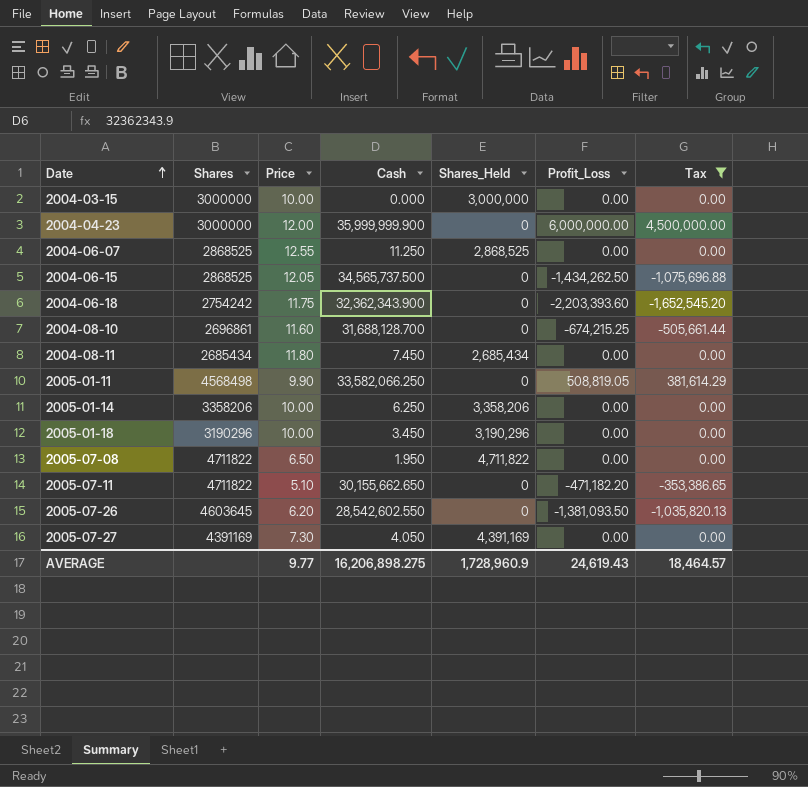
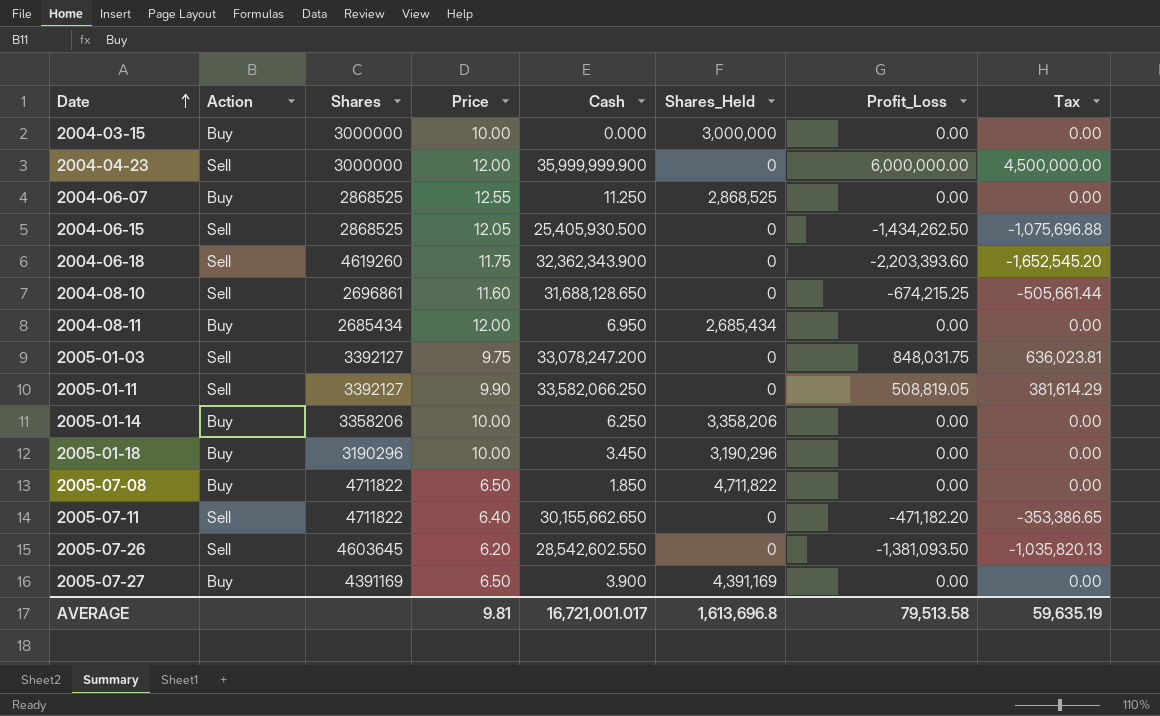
filter: Tax != 636,023.81 -> none
column Action | position: none -> 2
2004-06-15 | Cash: 34,565,737.500 -> 25,405,930.500
2004-06-18 | Shares: 2754242 -> 4619260
2004-08-10 | Cash: 31,688,128.700 -> 31,688,128.650
2004-08-11 | Price: 11.80 -> 12.00
2004-08-11 | Cash: 7.450 -> 6.950
2005-01-11 | Shares: 4568498 -> 3392127
2005-07-08 | Cash: 1.950 -> 1.850
2005-07-11 | Price: 5.10 -> 6.40
2005-07-27 | Price: 7.30 -> 6.50
2005-07-27 | Cash: 4.050 -> 3.900
AVERAGE | Price: 9.77 -> 9.81
AVERAGE | Cash: 16,206,898.275 -> 16,721,001.017
AVERAGE | Shares_Held: 1,728,960.9 -> 1,613,696.8
AVERAGE | Profit_Loss: 24,619.43 -> 79,513.58
AVERAGE | Tax: 18,464.57 -> 59,635.19

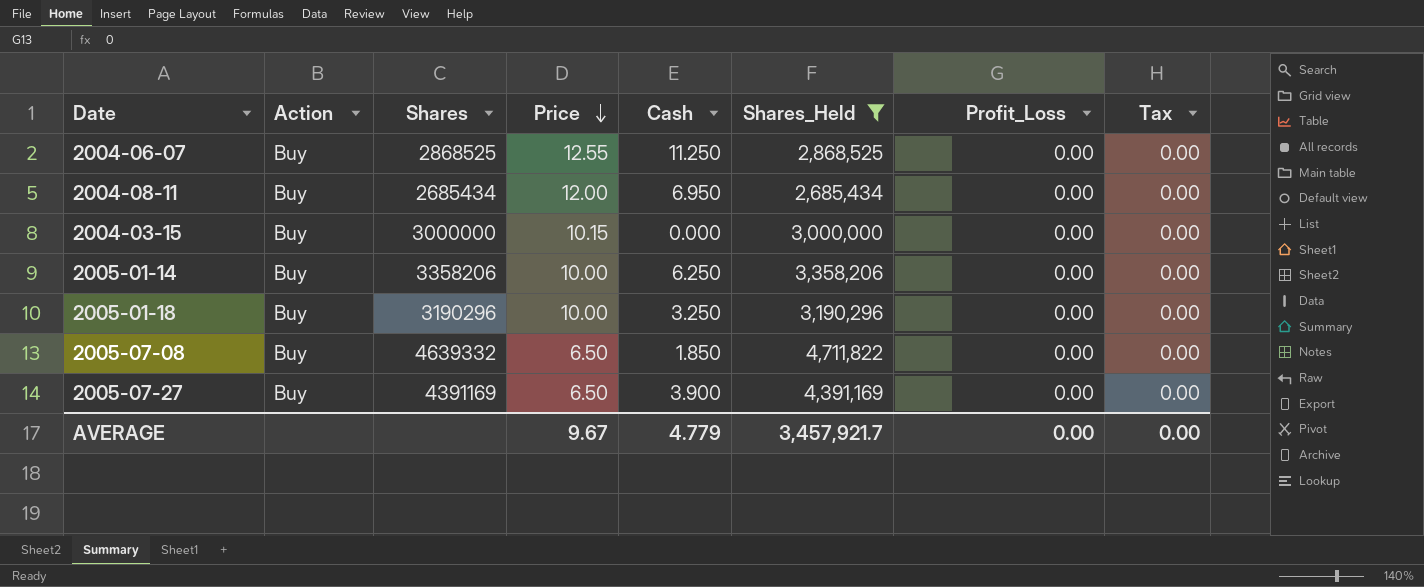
filter: none -> Shares_Held != 0
row order: Date ascending -> Price descending
2004-03-15 | Price: 10.00 -> 10.15
2005-01-18 | Cash: 3.450 -> 3.250
2005-07-08 | Shares: 4711822 -> 4639332
AVERAGE | Price: 9.81 -> 9.67
AVERAGE | Cash: 16,721,001.017 -> 4.779
AVERAGE | Shares_Held: 1,613,696.8 -> 3,457,921.7
AVERAGE | Profit_Loss: 79,513.58 -> 0.00
AVERAGE | Tax: 59,635.19 -> 0.00

